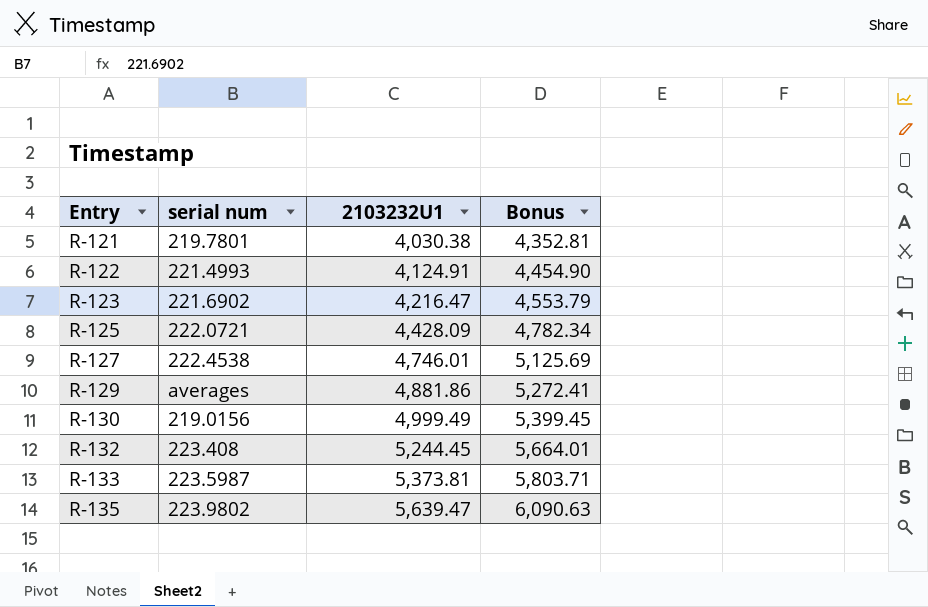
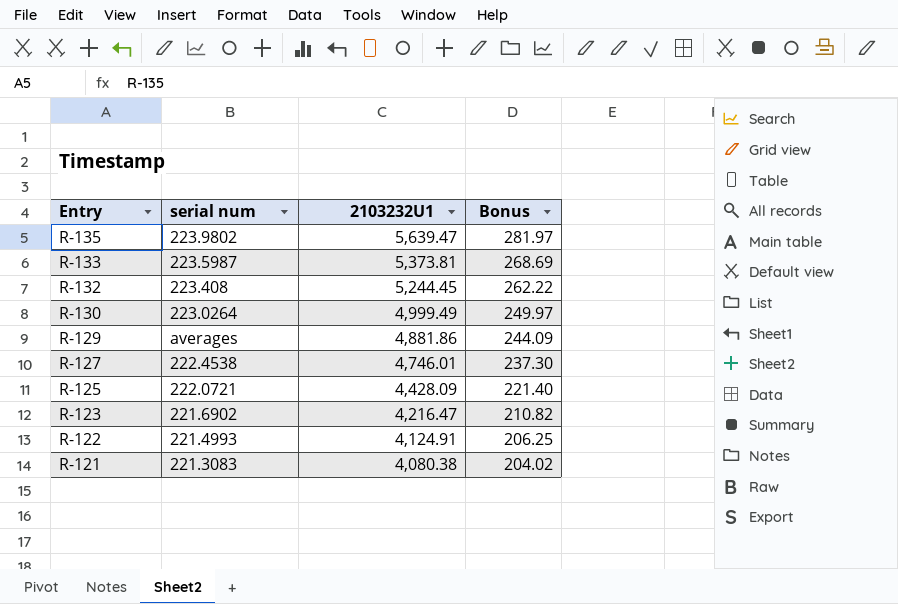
row order: Entry ascending -> Entry descending
column Bonus | formula: [2103232U1] * 1.08 -> [2103232U1] * 0.05
R-130 | serial num: 219.0156 -> 223.0264
R-121 | serial num: 219.7801 -> 221.3083
R-121 | 2103232U1: 4,030.38 -> 4,080.38

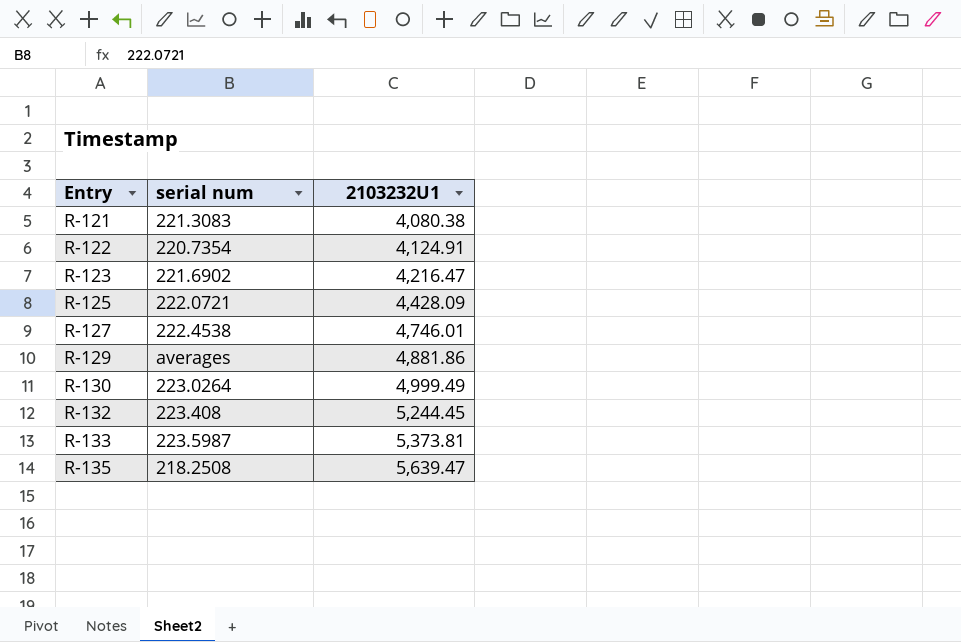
row order: Entry descending -> Entry ascending
column Bonus | formula: [2103232U1] * 0.05 -> none
R-122 | serial num: 221.4993 -> 220.7354
R-135 | serial num: 223.9802 -> 218.2508

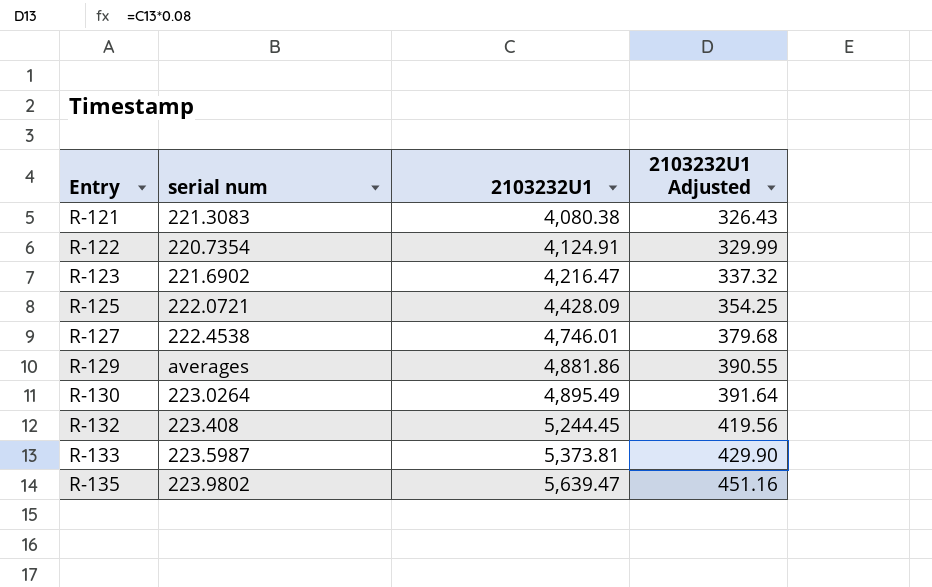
column 2103232U1 Adjusted | formula: none -> [2103232U1] * 0.08
R-130 | 2103232U1: 4,999.49 -> 4,895.49
R-135 | serial num: 218.2508 -> 223.9802

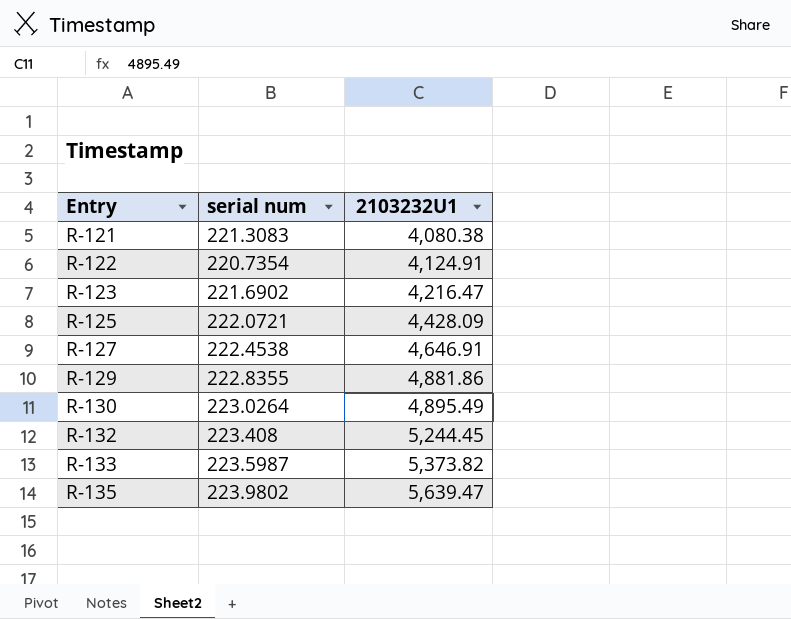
column 2103232U1 Adjusted | formula: [2103232U1] * 0.08 -> none
R-127 | 2103232U1: 4,746.01 -> 4,646.91
R-129 | serial num: averages -> 222.8355
R-133 | 2103232U1: 5,373.81 -> 5,373.82

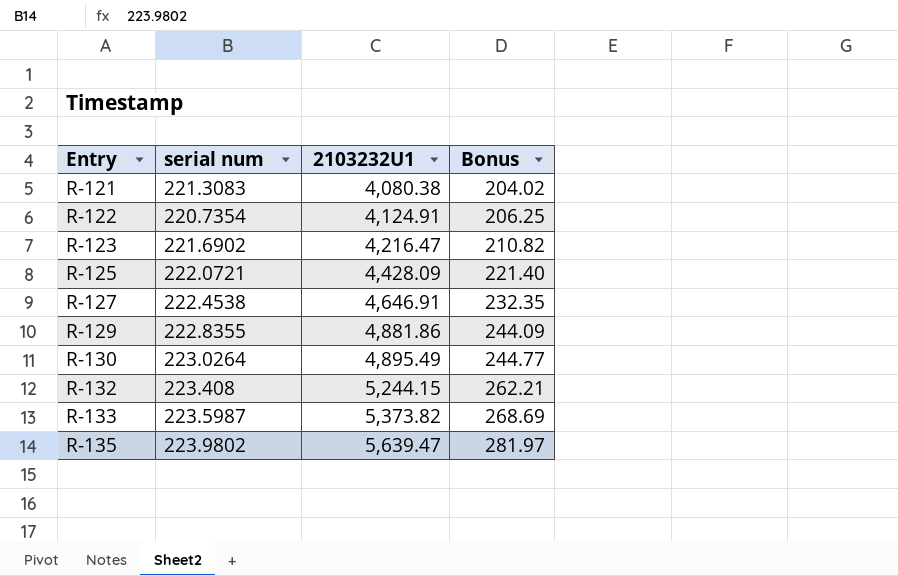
column Bonus | formula: none -> [2103232U1] * 0.05
R-132 | 2103232U1: 5,244.45 -> 5,244.15

